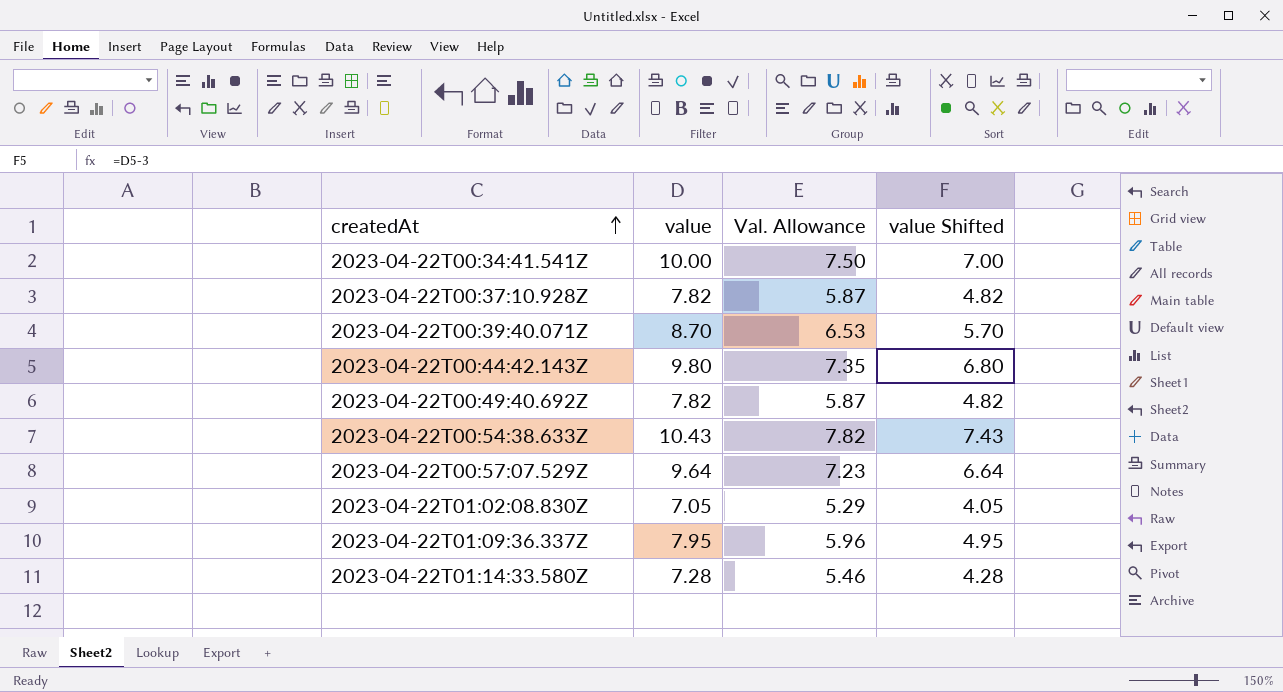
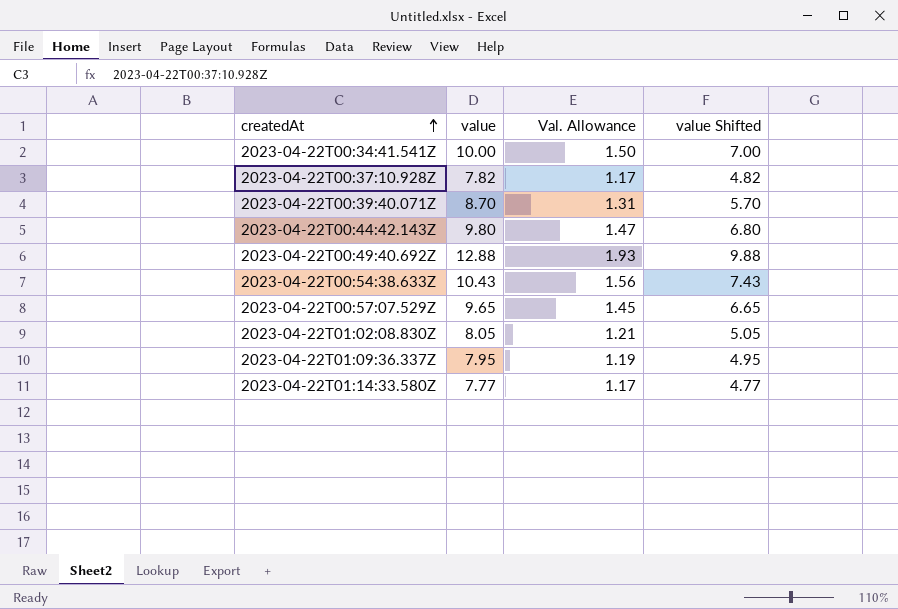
column Val. Allowance | formula: [value] * 0.75 -> [value] * 0.15
2023-04-22T00:49:40.692Z | value: 7.82 -> 12.88
2023-04-22T00:49:40.692Z | value Shifted: 4.82 -> 9.88
2023-04-22T00:57:07.529Z | value: 9.64 -> 9.65
2023-04-22T00:57:07.529Z | value Shifted: 6.64 -> 6.65
2023-04-22T01:02:08.830Z | value: 7.05 -> 8.05
2023-04-22T01:02:08.830Z | value Shifted: 4.05 -> 5.05
2023-04-22T01:14:33.580Z | value: 7.28 -> 7.77
2023-04-22T01:14:33.580Z | value Shifted: 4.28 -> 4.77

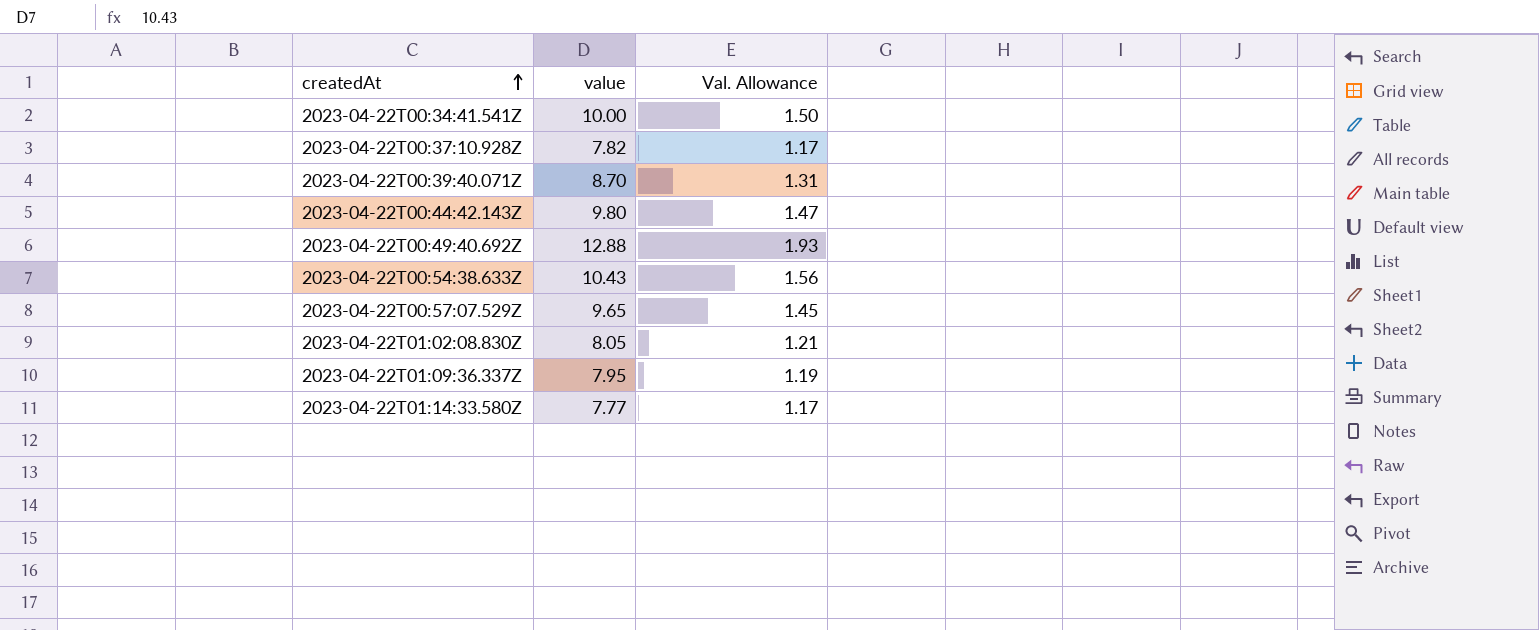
column value Shifted | formula: [value] - 3 -> none

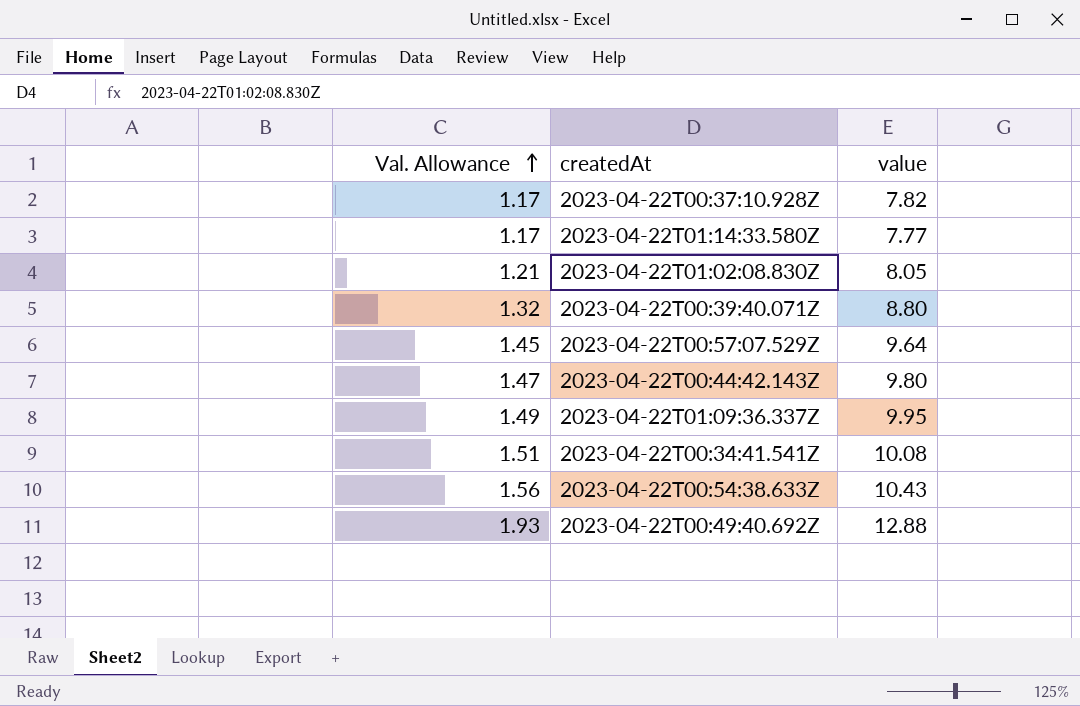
row order: createdAt ascending -> Val. Allowance ascending
column Val. Allowance | position: 3 -> 1
2023-04-22T00:39:40.071Z | Val. Allowance: 1.31 -> 1.32
2023-04-22T00:39:40.071Z | value: 8.70 -> 8.80
2023-04-22T00:57:07.529Z | value: 9.65 -> 9.64
2023-04-22T01:09:36.337Z | Val. Allowance: 1.19 -> 1.49
2023-04-22T01:09:36.337Z | value: 7.95 -> 9.95
2023-04-22T00:34:41.541Z | Val. Allowance: 1.50 -> 1.51
2023-04-22T00:34:41.541Z | value: 10.00 -> 10.08

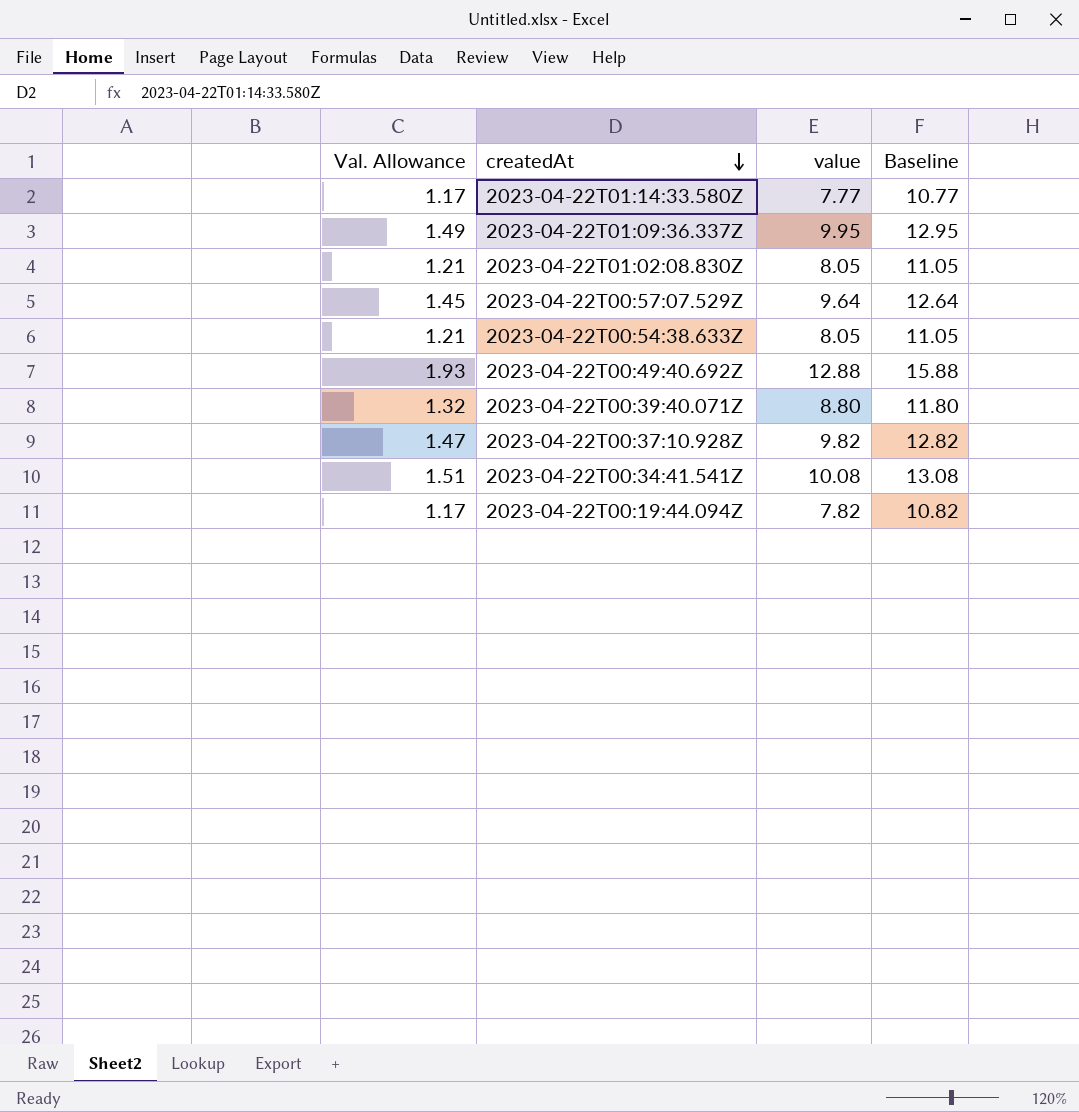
row order: Val. Allowance ascending -> createdAt descending
column Baseline | formula: none -> [value] + 3
row 2023-04-22T00:44:42.143Z: 1.47 | 9.80 -> none
2023-04-22T00:54:38.633Z | Val. Allowance: 1.56 -> 1.21
2023-04-22T00:54:38.633Z | value: 10.43 -> 8.05
2023-04-22T00:37:10.928Z | Val. Allowance: 1.17 -> 1.47
2023-04-22T00:37:10.928Z | value: 7.82 -> 9.82
row 2023-04-22T00:19:44.094Z: none -> 1.17 | 7.82 | 10.82

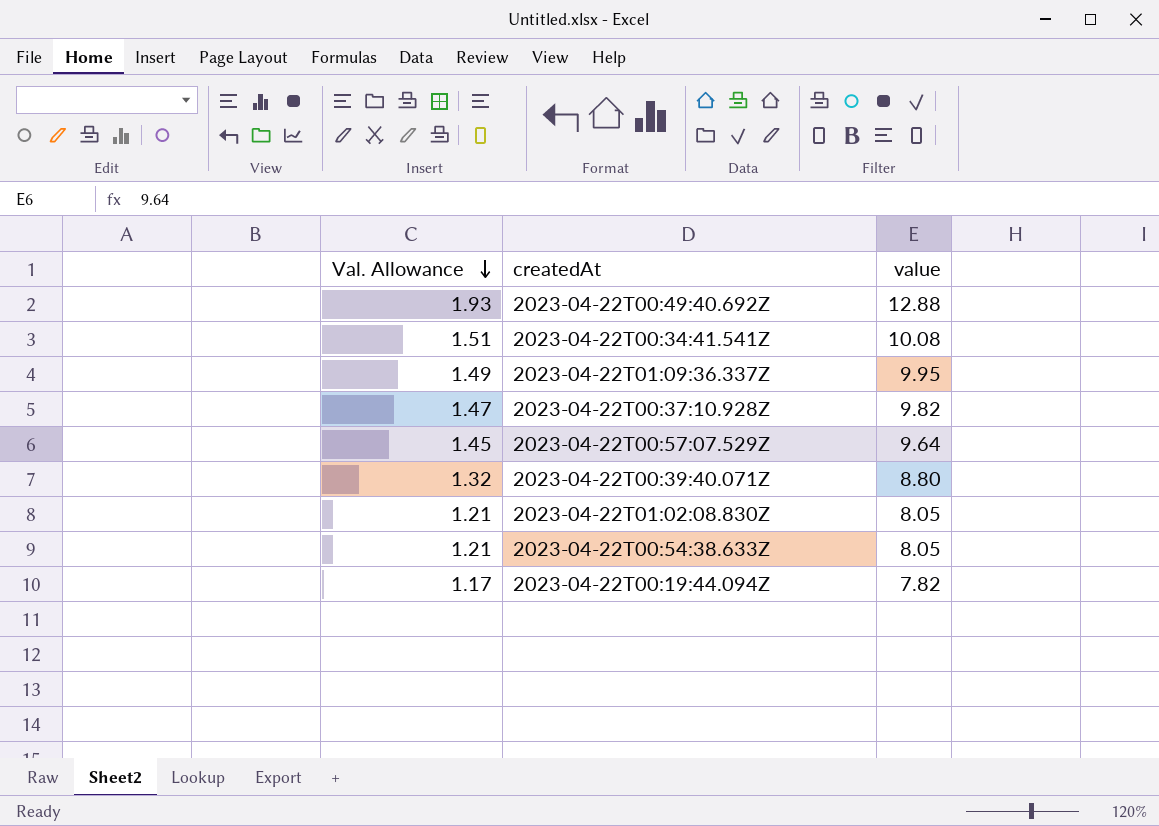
row order: createdAt descending -> Val. Allowance descending
column Baseline | formula: [value] + 3 -> none
row 2023-04-22T01:14:33.580Z: 1.17 | 7.77 | 10.77 -> none

